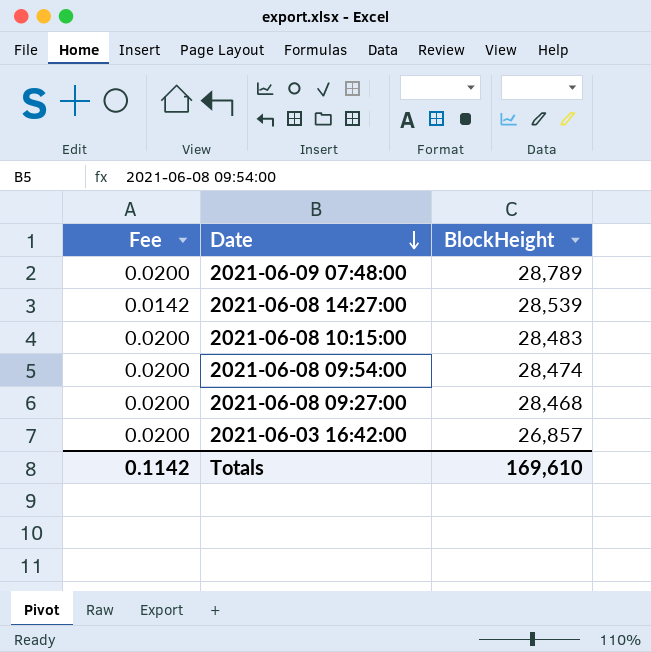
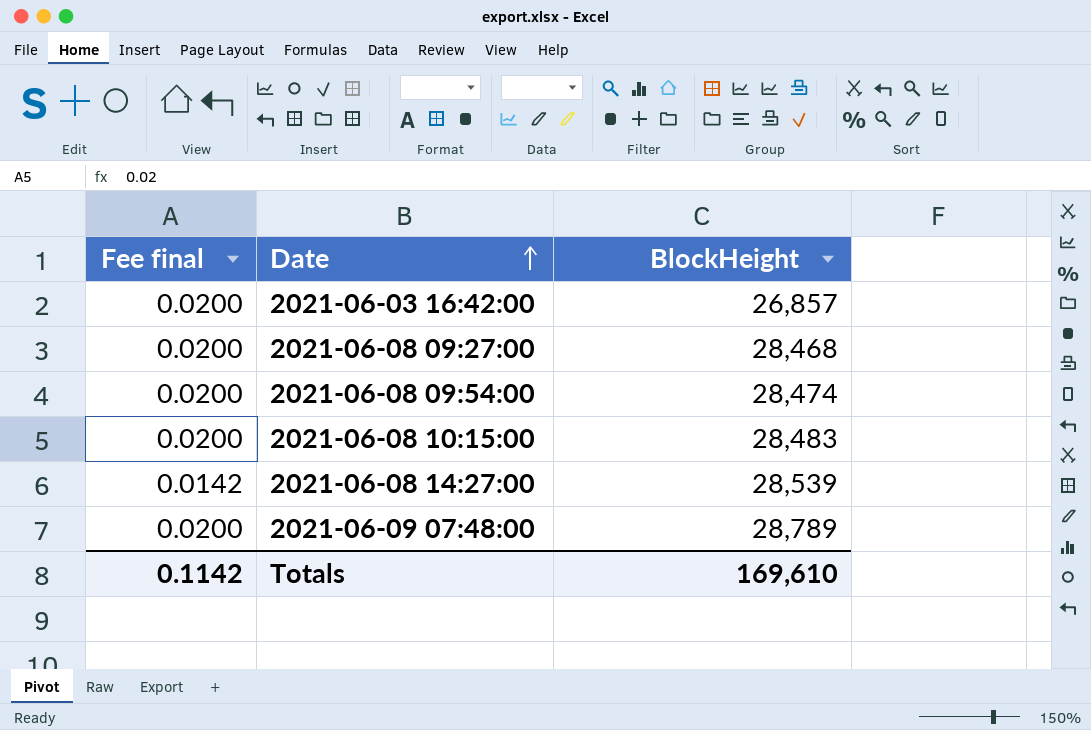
row order: Date descending -> Date ascending
column name: Fee -> Fee final

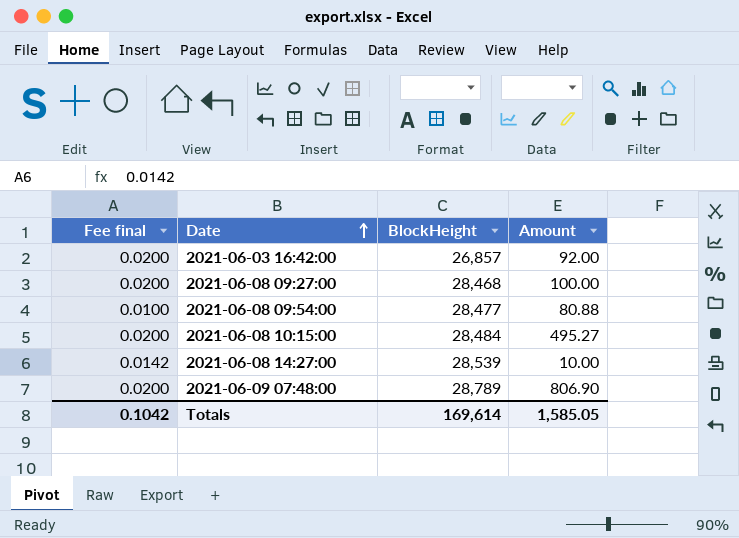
column Amount | position: none -> 4
2021-06-08 09:54:00 | Fee final: 0.0200 -> 0.0100
2021-06-08 09:54:00 | BlockHeight: 28,474 -> 28,477
2021-06-08 10:15:00 | BlockHeight: 28,483 -> 28,484
Totals | Fee final: 0.1142 -> 0.1042
Totals | BlockHeight: 169,610 -> 169,614

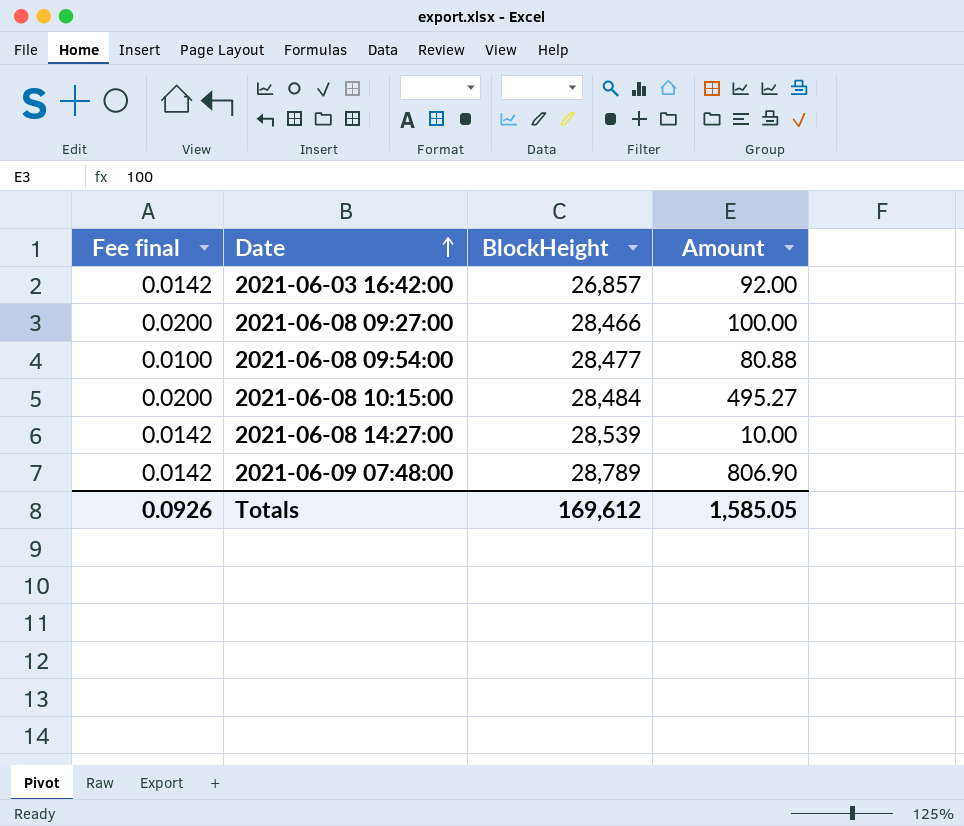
2021-06-03 16:42:00 | Fee final: 0.0200 -> 0.0142
2021-06-08 09:27:00 | BlockHeight: 28,468 -> 28,466
2021-06-09 07:48:00 | Fee final: 0.0200 -> 0.0142
Totals | Fee final: 0.1042 -> 0.0926
Totals | BlockHeight: 169,614 -> 169,612

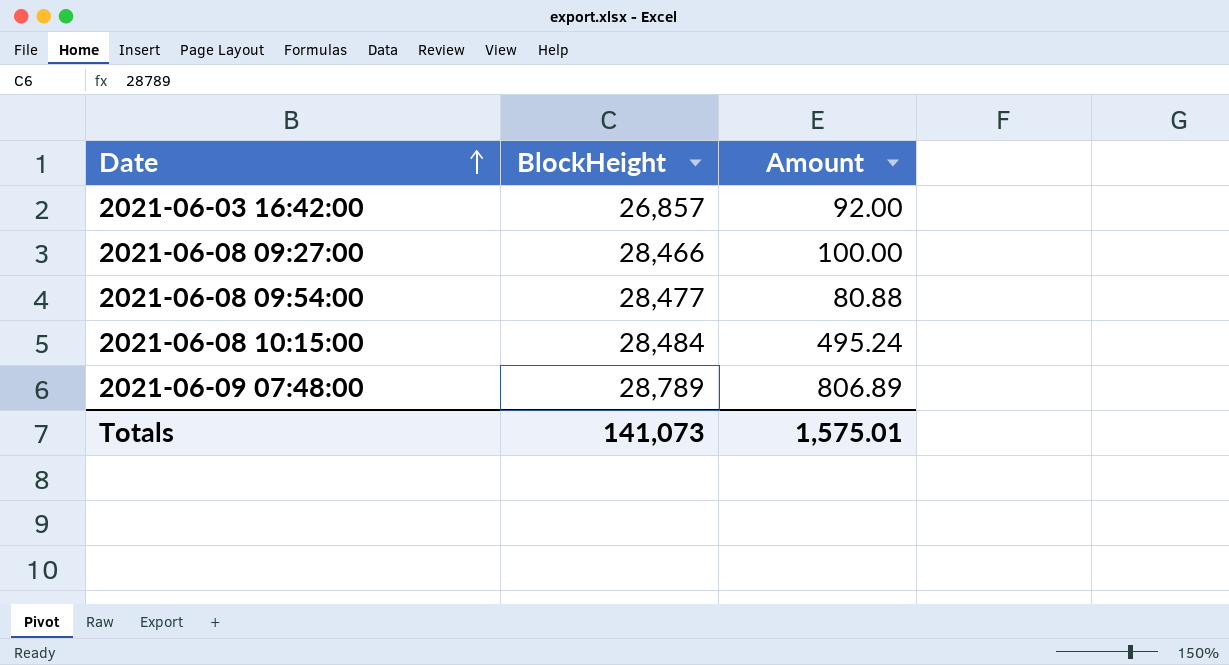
column Fee final | position: 1 -> none
row 2021-06-08 14:27:00: 0.0142 | 28,539 | 10.00 -> none
2021-06-08 10:15:00 | Amount: 495.27 -> 495.24
2021-06-09 07:48:00 | Amount: 806.90 -> 806.89
Totals | BlockHeight: 169,612 -> 141,073
Totals | Amount: 1,585.05 -> 1,575.01

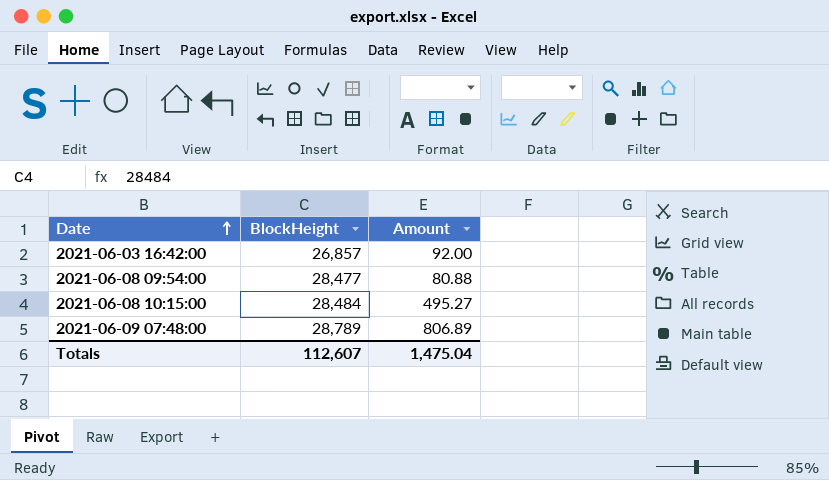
row 2021-06-08 09:27:00: 28,466 | 100.00 -> none
2021-06-08 10:15:00 | Amount: 495.24 -> 495.27
Totals | BlockHeight: 141,073 -> 112,607
Totals | Amount: 1,575.01 -> 1,475.04

